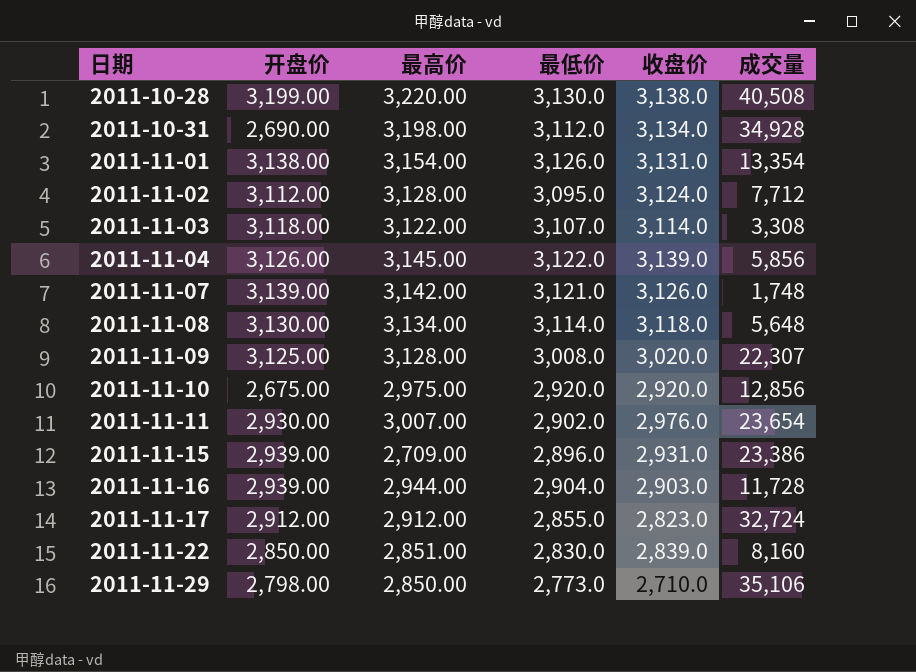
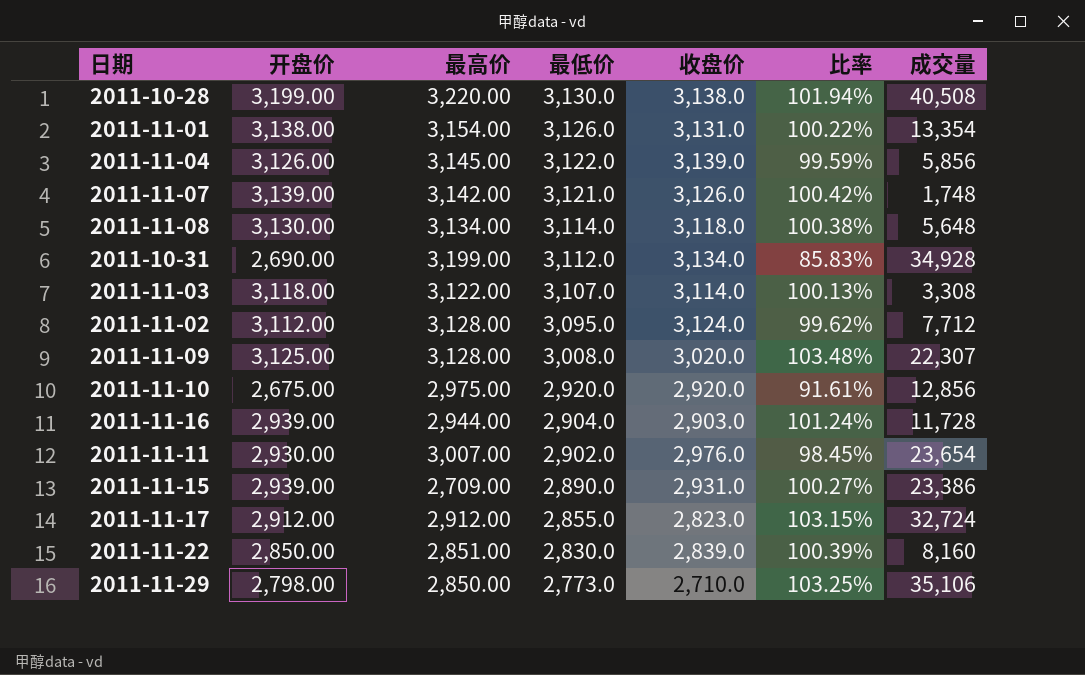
row order: 日期 ascending -> 最低价 descending
column 比率 | formula: none -> [开盘价] / [收盘价]
2011-10-31 | 最高价: 3,198.00 -> 3,199.00
2011-11-15 | 最低价: 2,896.0 -> 2,890.0

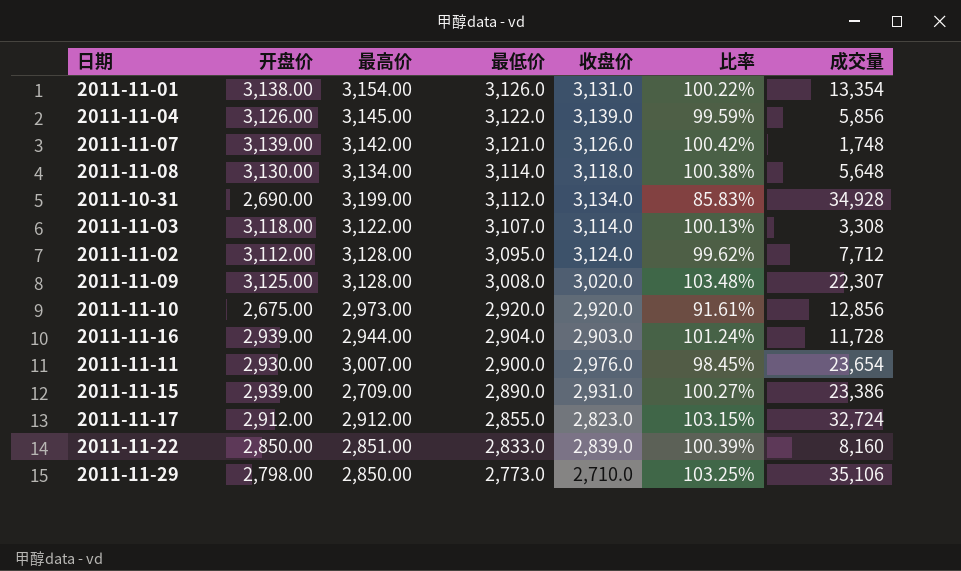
row 2011-10-28: 3,199.00 | 3,220.00 | 3,130.0 | 3,138.0 | 101.94% | 40,508 -> none
2011-11-10 | 最高价: 2,975.00 -> 2,973.00
2011-11-11 | 最低价: 2,902.0 -> 2,900.0
2011-11-22 | 最低价: 2,830.0 -> 2,833.0

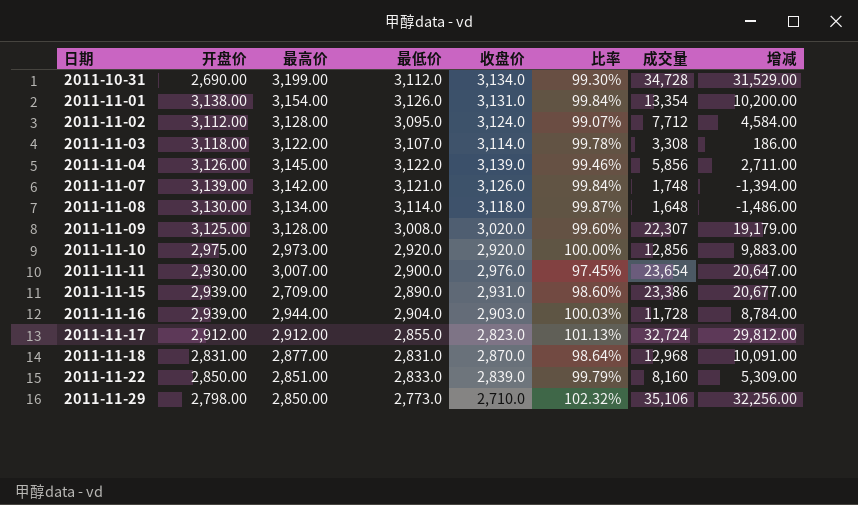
row order: 最低价 descending -> 日期 ascending
column 比率 | formula: [开盘价] / [收盘价] -> [最低价] / [收盘价]
column 增减 | formula: none -> [成交量] - [最高价]
2011-10-31 | 成交量: 34,928 -> 34,728
2011-11-08 | 成交量: 5,648 -> 1,648
2011-11-10 | 开盘价: 2,675.00 -> 2,975.00
row 2011-11-18: none -> 2,831.00 | 2,877.00 | 2,831.0 | 2,870.0 | 98.64% | 12,968 | 10,091.00

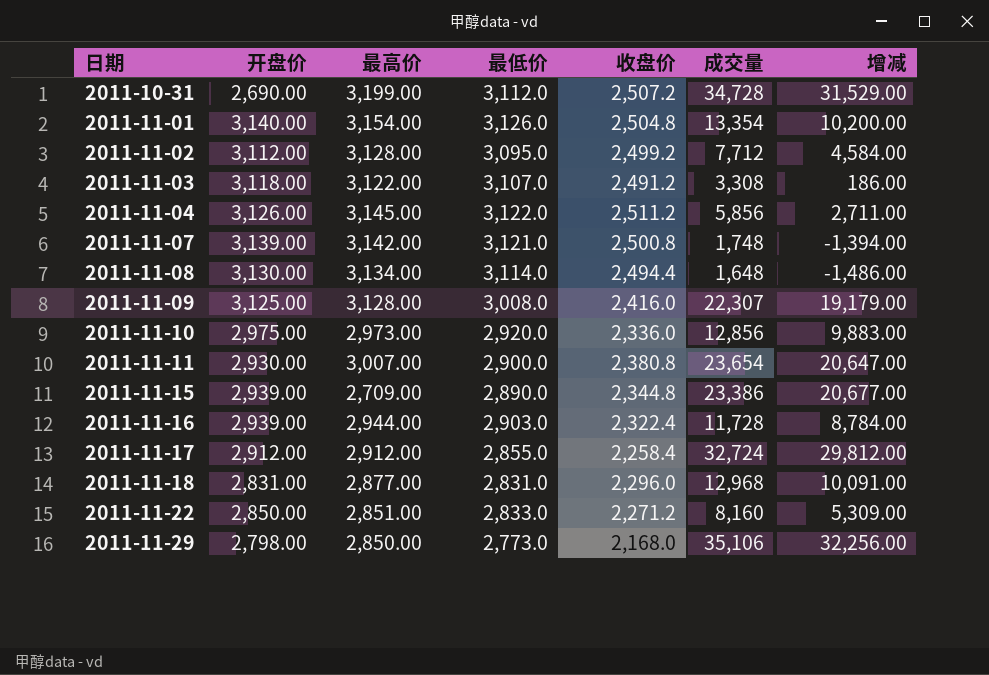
column 比率 | formula: [最低价] / [收盘价] -> none
2011-10-31 | 收盘价: 3,134.0 -> 2,507.2
2011-11-01 | 开盘价: 3,138.00 -> 3,140.00
2011-11-01 | 收盘价: 3,131.0 -> 2,504.8
2011-11-02 | 收盘价: 3,124.0 -> 2,499.2
2011-11-03 | 收盘价: 3,114.0 -> 2,491.2
2011-11-04 | 收盘价: 3,139.0 -> 2,511.2
2011-11-07 | 收盘价: 3,126.0 -> 2,500.8
2011-11-08 | 收盘价: 3,118.0 -> 2,494.4
2011-11-09 | 收盘价: 3,020.0 -> 2,416.0
2011-11-10 | 收盘价: 2,920.0 -> 2,336.0
2011-11-11 | 收盘价: 2,976.0 -> 2,380.8
2011-11-15 | 收盘价: 2,931.0 -> 2,344.8
2011-11-16 | 最低价: 2,904.0 -> 2,903.0
2011-11-16 | 收盘价: 2,903.0 -> 2,322.4
2011-11-17 | 收盘价: 2,823.0 -> 2,258.4
2011-11-18 | 收盘价: 2,870.0 -> 2,296.0
2011-11-22 | 收盘价: 2,839.0 -> 2,271.2
2011-11-29 | 收盘价: 2,710.0 -> 2,168.0

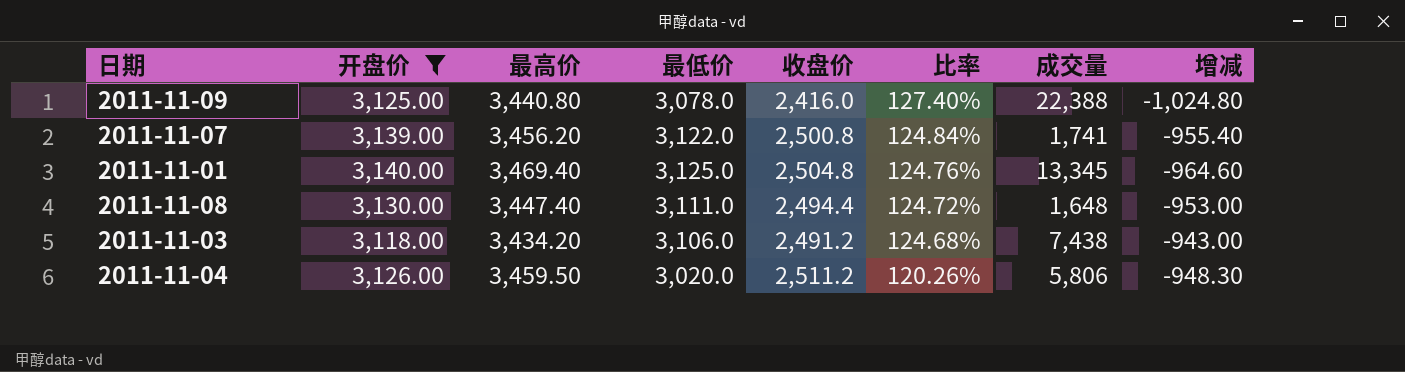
filter: none -> 开盘价 >= 3,118.00
row order: 日期 ascending -> 比率 descending
column 比率 | formula: none -> [最低价] / [收盘价]
column 增减 | formula: [成交量] - [最高价] -> [收盘价] - [最高价]
2011-11-09 | 最高价: 3,128.00 -> 3,440.80
2011-11-09 | 最低价: 3,008.0 -> 3,078.0
2011-11-09 | 成交量: 22,307 -> 22,388
2011-11-07 | 最高价: 3,142.00 -> 3,456.20
2011-11-07 | 最低价: 3,121.0 -> 3,122.0
2011-11-07 | 成交量: 1,748 -> 1,741
2011-11-01 | 最高价: 3,154.00 -> 3,469.40
2011-11-01 | 最低价: 3,126.0 -> 3,125.0
2011-11-01 | 成交量: 13,354 -> 13,345
2011-11-08 | 最高价: 3,134.00 -> 3,447.40
2011-11-08 | 最低价: 3,114.0 -> 3,111.0
2011-11-03 | 最高价: 3,122.00 -> 3,434.20
2011-11-03 | 最低价: 3,107.0 -> 3,106.0
2011-11-03 | 成交量: 3,308 -> 7,438
2011-11-04 | 最高价: 3,145.00 -> 3,459.50
2011-11-04 | 最低价: 3,122.0 -> 3,020.0
2011-11-04 | 成交量: 5,856 -> 5,806

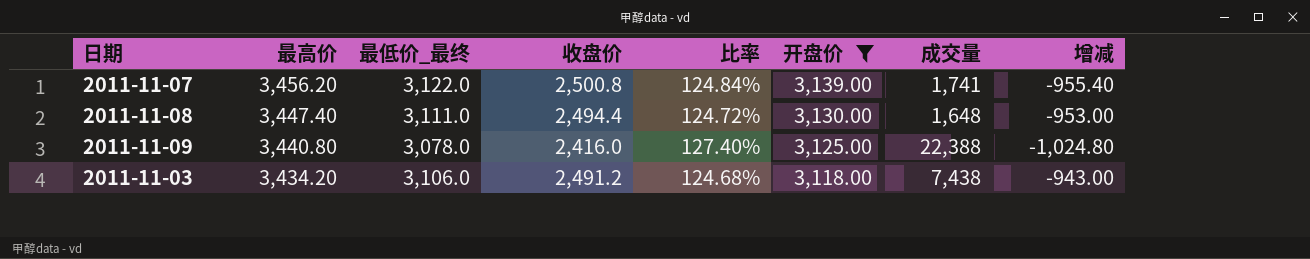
row order: 比率 descending -> 最高价 descending
column name: 最低价 -> 最低价_最终
column 开盘价 | position: 2 -> 6
row 2011-11-01: 3,140.00 | 3,469.40 | 3,125.0 | 2,504.8 | 124.76% | 13,345 | -964.60 -> none
row 2011-11-04: 3,126.00 | 3,459.50 | 3,020.0 | 2,511.2 | 120.26% | 5,806 | -948.30 -> none

